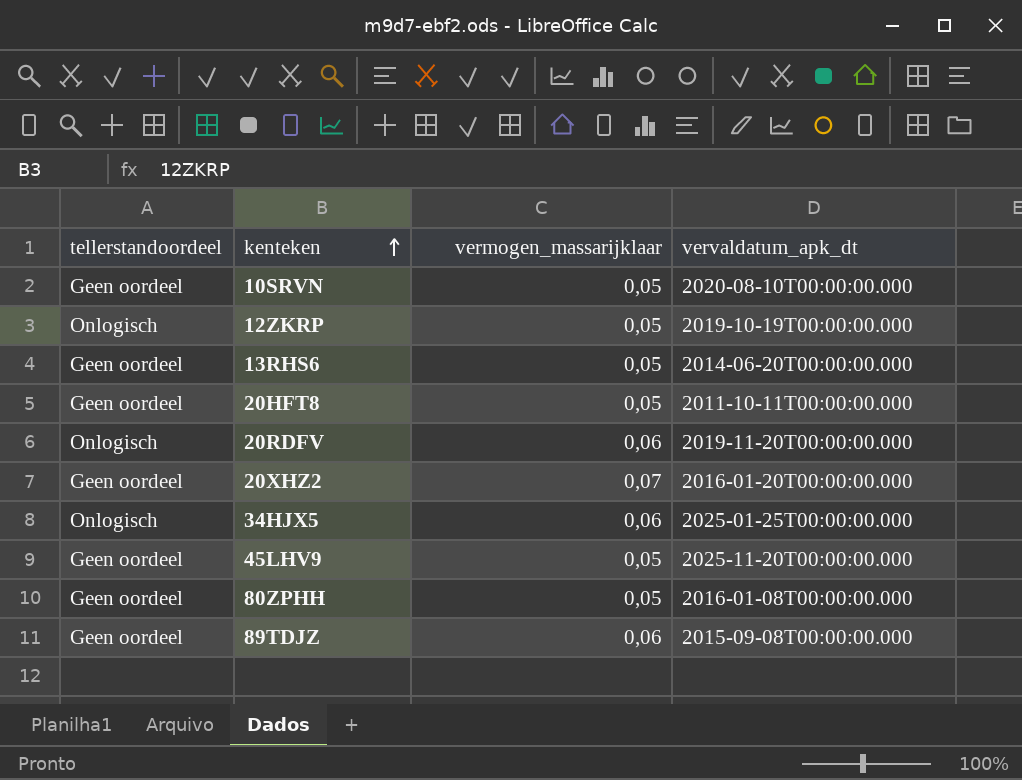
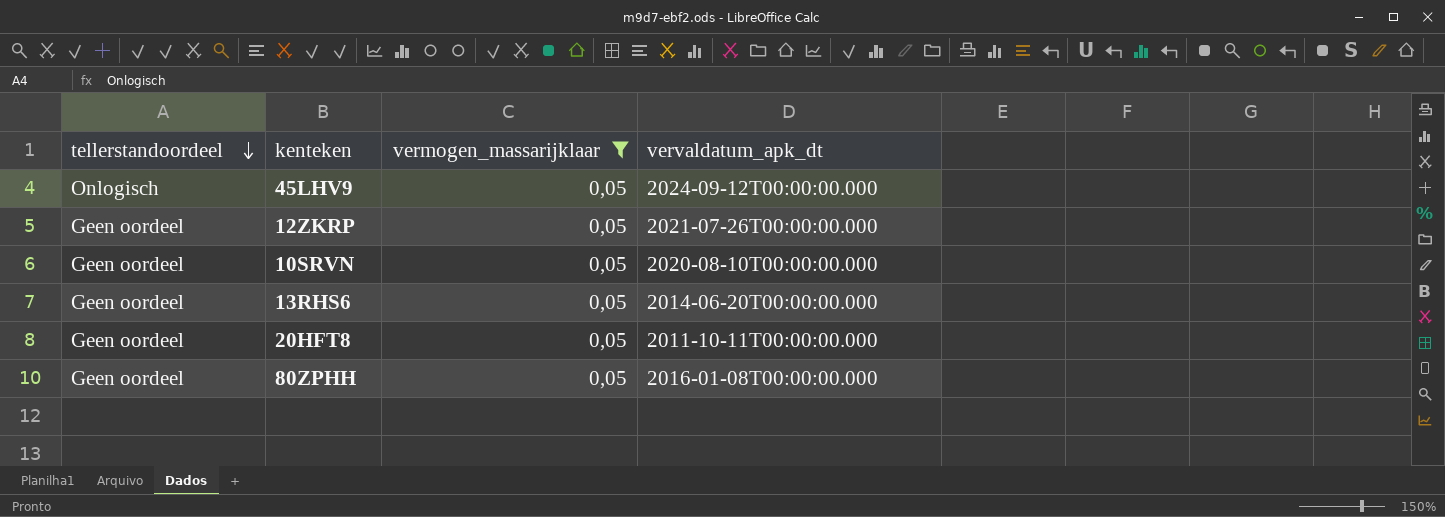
filter: none -> vermogen_massarijklaar = 0,05
row order: kenteken ascending -> tellerstandoordeel descending
45LHV9 | tellerstandoordeel: Geen oordeel -> Onlogisch
45LHV9 | vervaldatum_apk_dt: 2025-11-20T00:00:00.000 -> 2024-09-12T00:00:00.000
12ZKRP | tellerstandoordeel: Onlogisch -> Geen oordeel
12ZKRP | vervaldatum_apk_dt: 2019-10-19T00:00:00.000 -> 2021-07-26T00:00:00.000

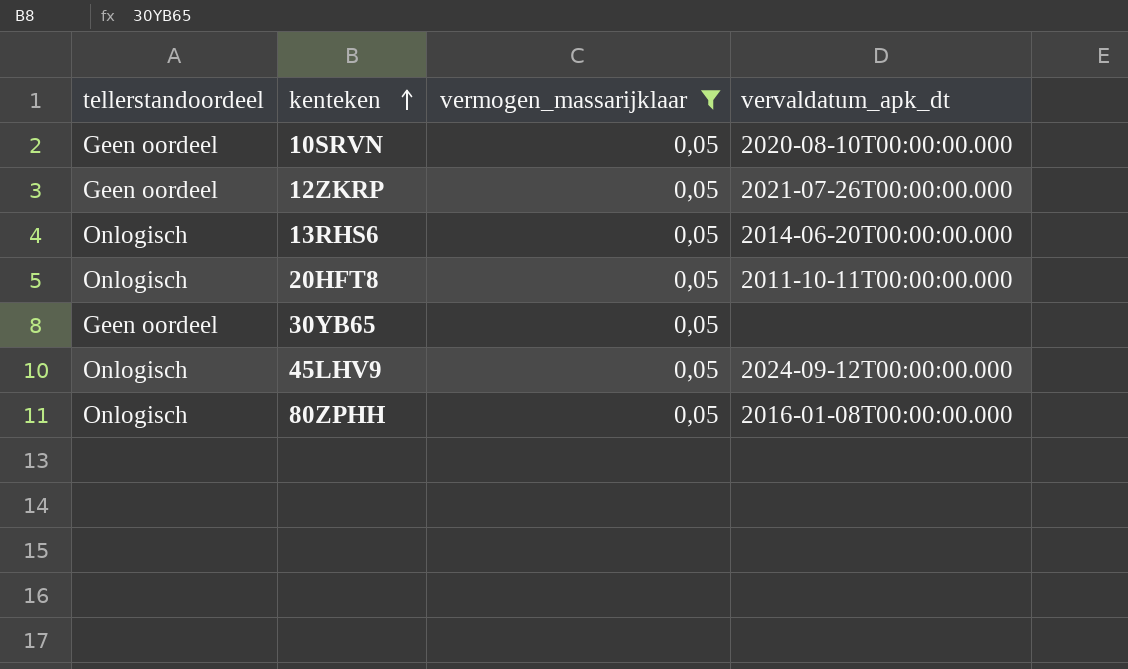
row order: tellerstandoordeel descending -> kenteken ascending
13RHS6 | tellerstandoordeel: Geen oordeel -> Onlogisch
20HFT8 | tellerstandoordeel: Geen oordeel -> Onlogisch
row 30YB65: none -> Geen oordeel | 0,05 | none
80ZPHH | tellerstandoordeel: Geen oordeel -> Onlogisch

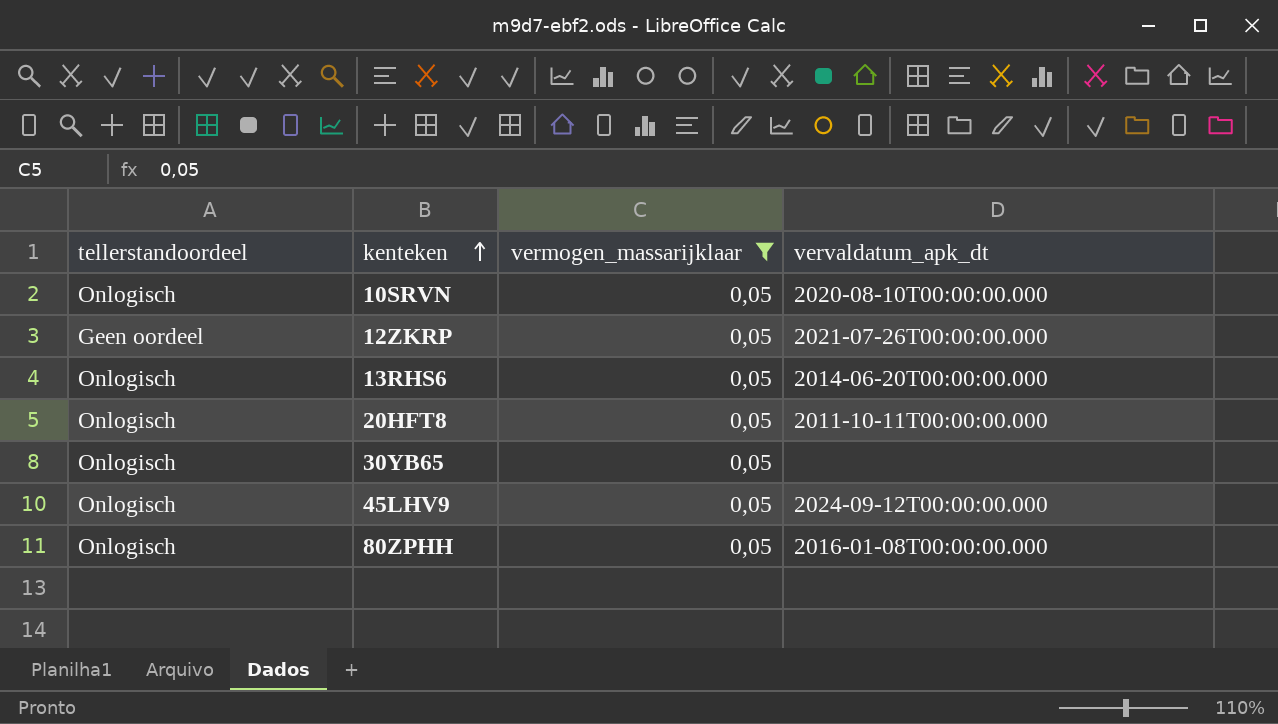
10SRVN | tellerstandoordeel: Geen oordeel -> Onlogisch
30YB65 | tellerstandoordeel: Geen oordeel -> Onlogisch

